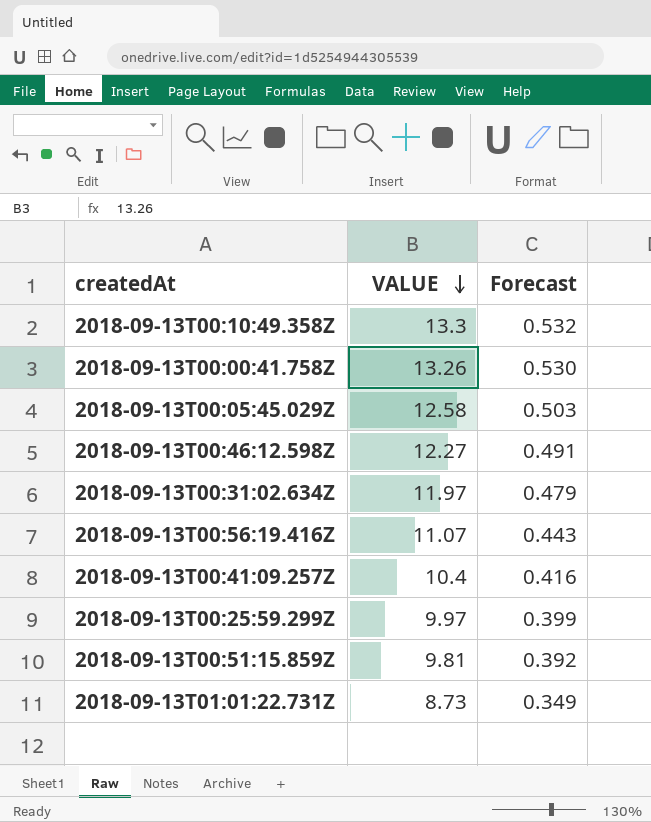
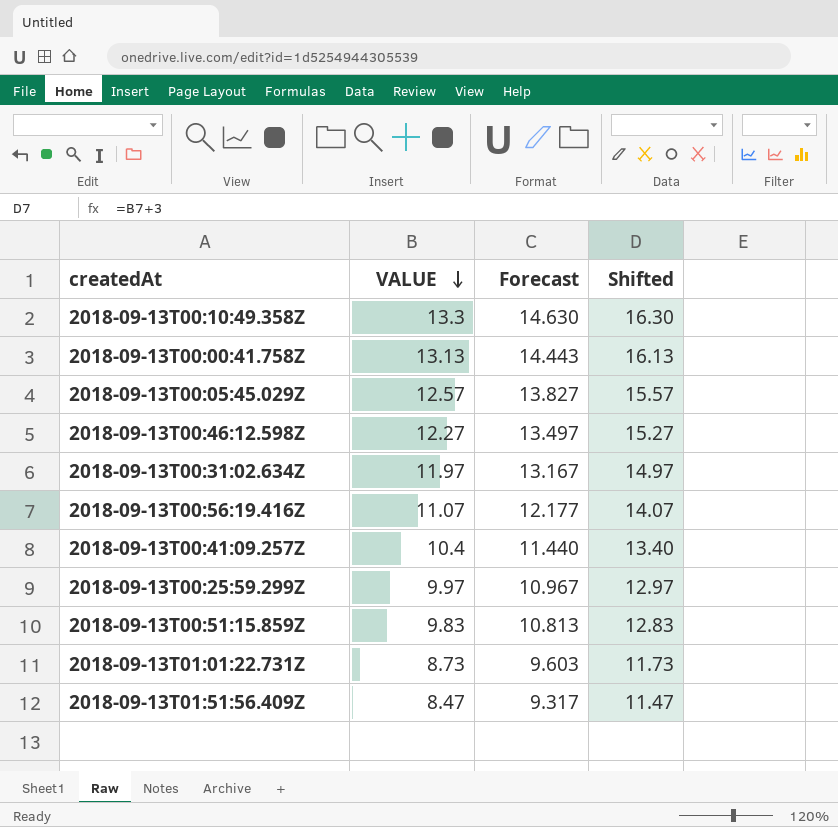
column Forecast | formula: [VALUE] * 0.04 -> [VALUE] * 1.1
column Shifted | formula: none -> [VALUE] + 3
2018-09-13T00:00:41.758Z | VALUE: 13.26 -> 13.13
2018-09-13T00:05:45.029Z | VALUE: 12.58 -> 12.57
2018-09-13T00:51:15.859Z | VALUE: 9.81 -> 9.83
row 2018-09-13T01:51:56.409Z: none -> 8.47 | 9.317 | 11.47

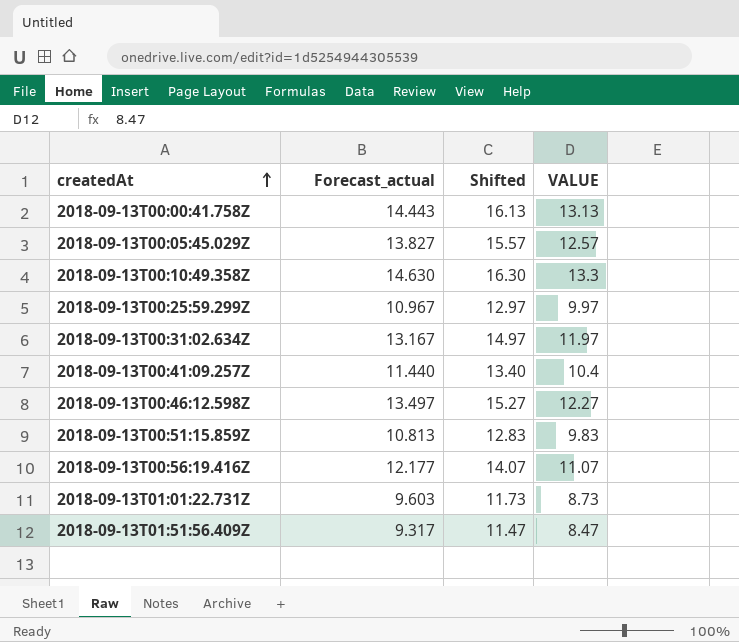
row order: VALUE descending -> createdAt ascending
column name: Forecast -> Forecast_actual
column VALUE | position: 2 -> 4

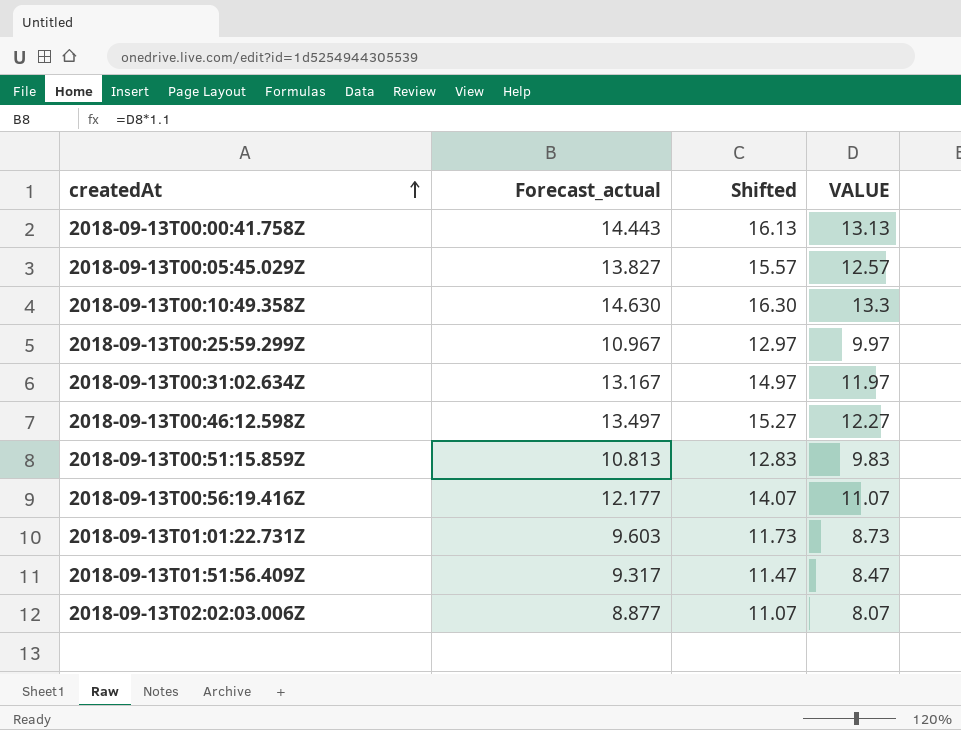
row 2018-09-13T00:41:09.257Z: 11.440 | 13.40 | 10.4 -> none
row 2018-09-13T02:02:03.006Z: none -> 8.877 | 11.07 | 8.07

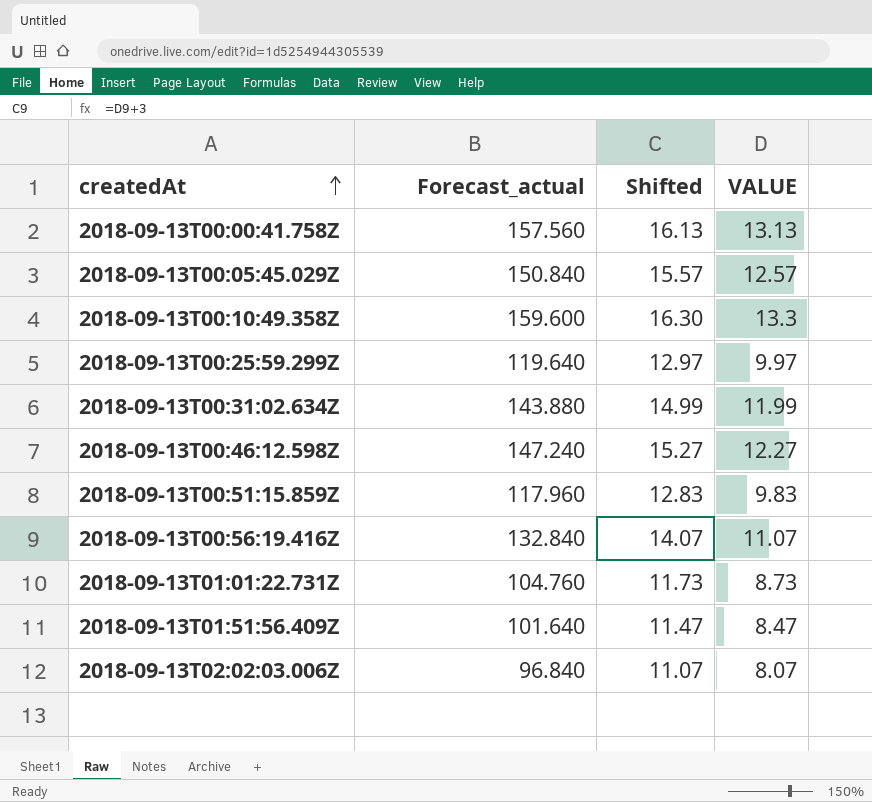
column Forecast_actual | formula: [VALUE] * 1.1 -> [VALUE] * 12
2018-09-13T00:31:02.634Z | Shifted: 14.97 -> 14.99
2018-09-13T00:31:02.634Z | VALUE: 11.97 -> 11.99

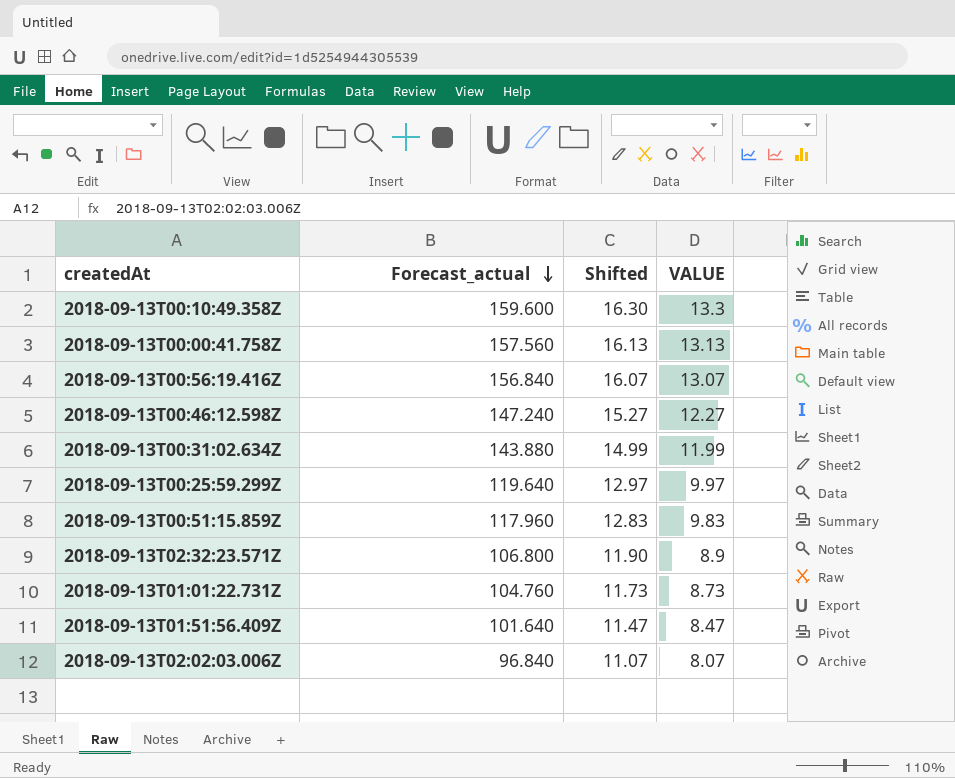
row order: createdAt ascending -> Forecast_actual descending
row 2018-09-13T00:05:45.029Z: 150.840 | 15.57 | 12.57 -> none
2018-09-13T00:56:19.416Z | Forecast_actual: 132.840 -> 156.840
2018-09-13T00:56:19.416Z | Shifted: 14.07 -> 16.07
2018-09-13T00:56:19.416Z | VALUE: 11.07 -> 13.07
row 2018-09-13T02:32:23.571Z: none -> 106.800 | 11.90 | 8.9

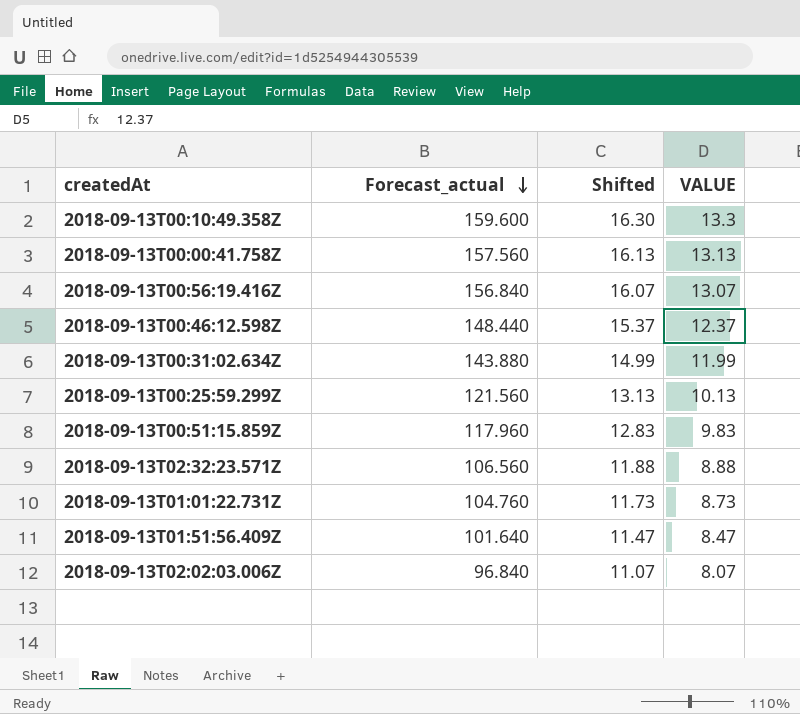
2018-09-13T00:46:12.598Z | Forecast_actual: 147.240 -> 148.440
2018-09-13T00:46:12.598Z | Shifted: 15.27 -> 15.37
2018-09-13T00:46:12.598Z | VALUE: 12.27 -> 12.37
2018-09-13T00:25:59.299Z | Forecast_actual: 119.640 -> 121.560
2018-09-13T00:25:59.299Z | Shifted: 12.97 -> 13.13
2018-09-13T00:25:59.299Z | VALUE: 9.97 -> 10.13
2018-09-13T02:32:23.571Z | Forecast_actual: 106.800 -> 106.560
2018-09-13T02:32:23.571Z | Shifted: 11.90 -> 11.88
2018-09-13T02:32:23.571Z | VALUE: 8.9 -> 8.88

